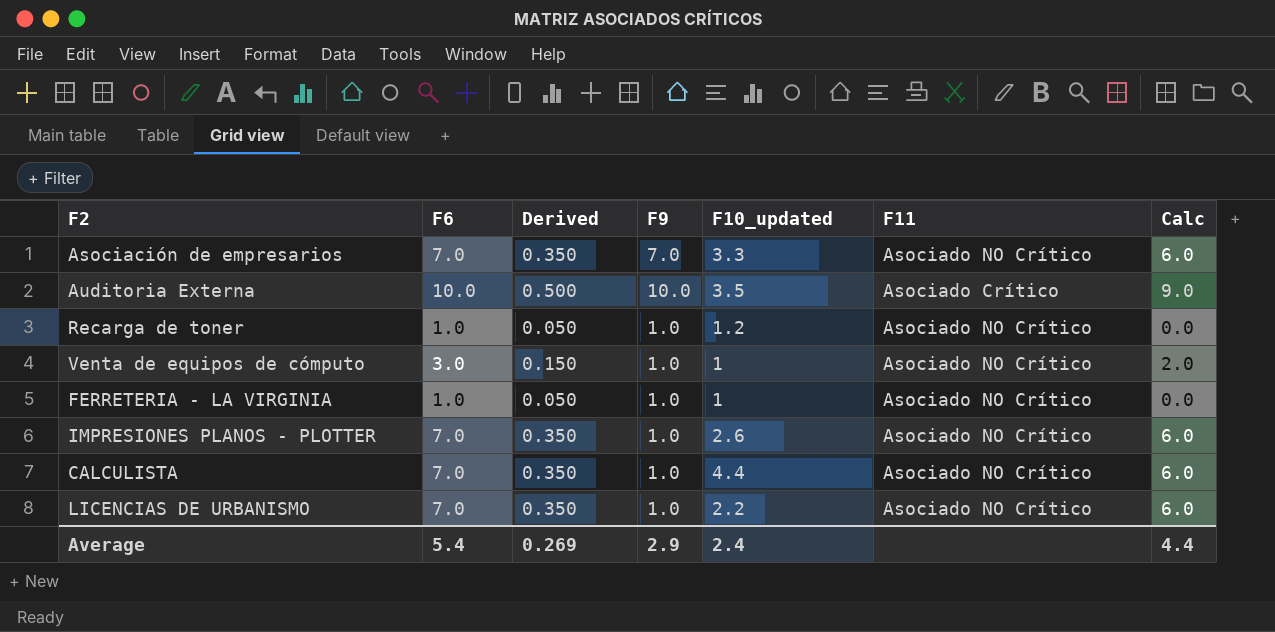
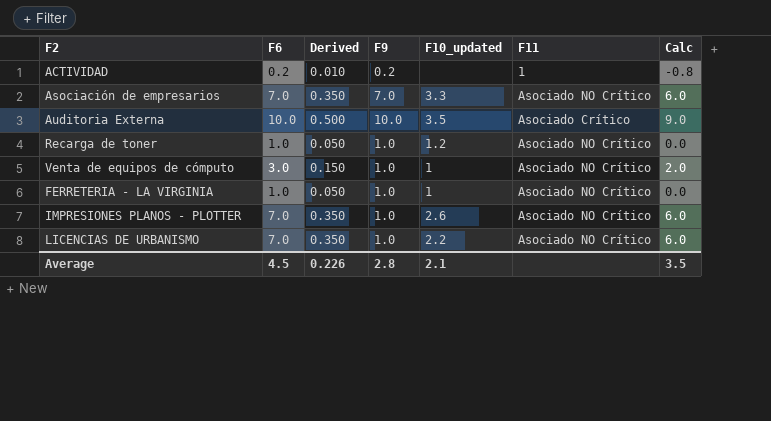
row CALCULISTA: 7.0 | 0.350 | 1.0 | 4.4 | Asociado NO Crítico | 6.0 -> none
row ACTIVIDAD: none -> 0.2 | 0.010 | 0.2 | none | 1 | -0.8
Average | F6: 5.4 -> 4.5
Average | Derived: 0.269 -> 0.226
Average | F9: 2.9 -> 2.8
Average | F10_updated: 2.4 -> 2.1
Average | Calc: 4.4 -> 3.5

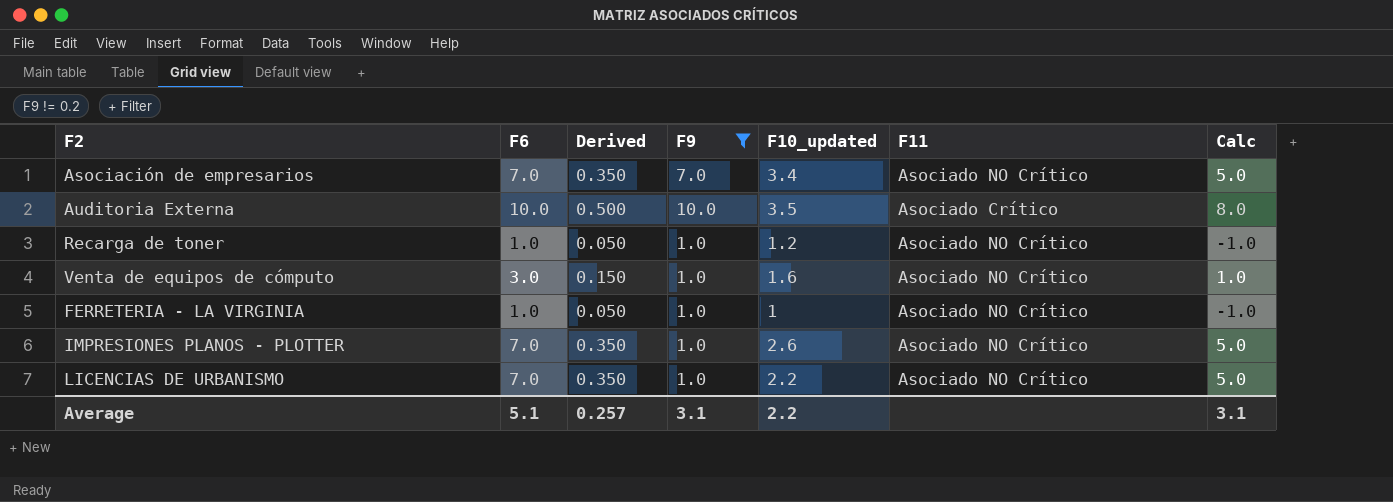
filter: none -> F9 != 0.2
column Calc | formula: [F6] - 1 -> [F6] - 2
Asociación de empresarios | F10_updated: 3.3 -> 3.4
Venta de equipos de cómputo | F10_updated: 1 -> 1.6
Average | F6: 4.5 -> 5.1
Average | Derived: 0.226 -> 0.257
Average | F9: 2.8 -> 3.1
Average | F10_updated: 2.1 -> 2.2
Average | Calc: 3.5 -> 3.1

